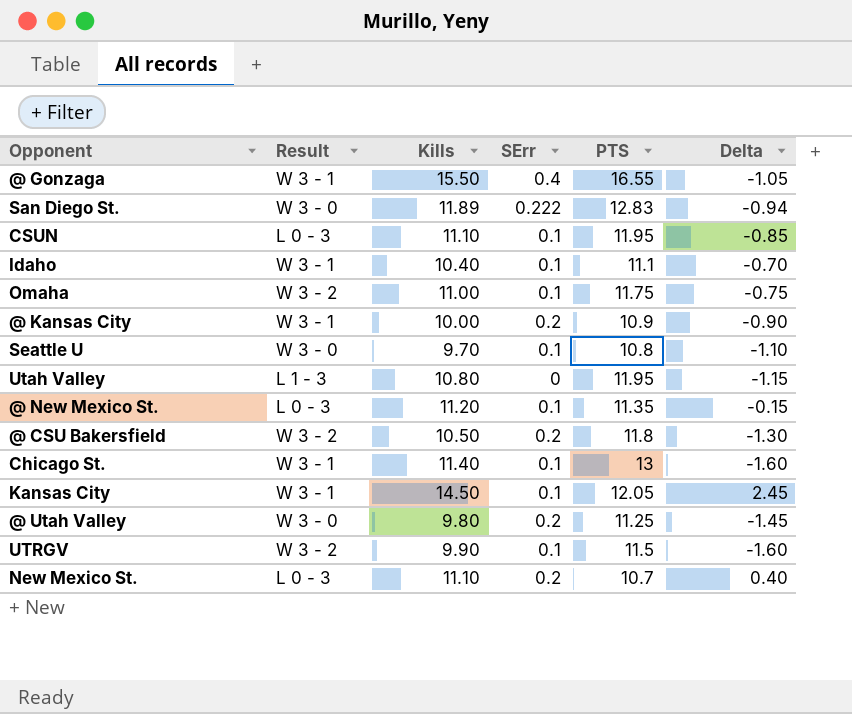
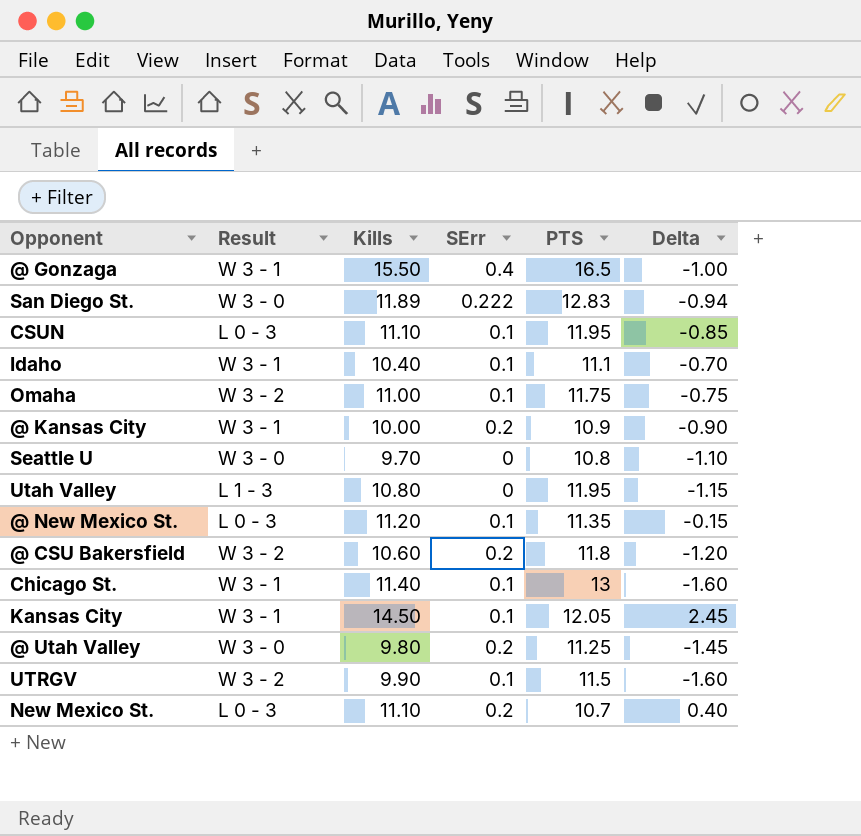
@ Gonzaga | PTS: 16.55 -> 16.5
@ Gonzaga | Delta: -1.05 -> -1.00
Seattle U | SErr: 0.1 -> 0
@ CSU Bakersfield | Kills: 10.50 -> 10.60
@ CSU Bakersfield | Delta: -1.30 -> -1.20

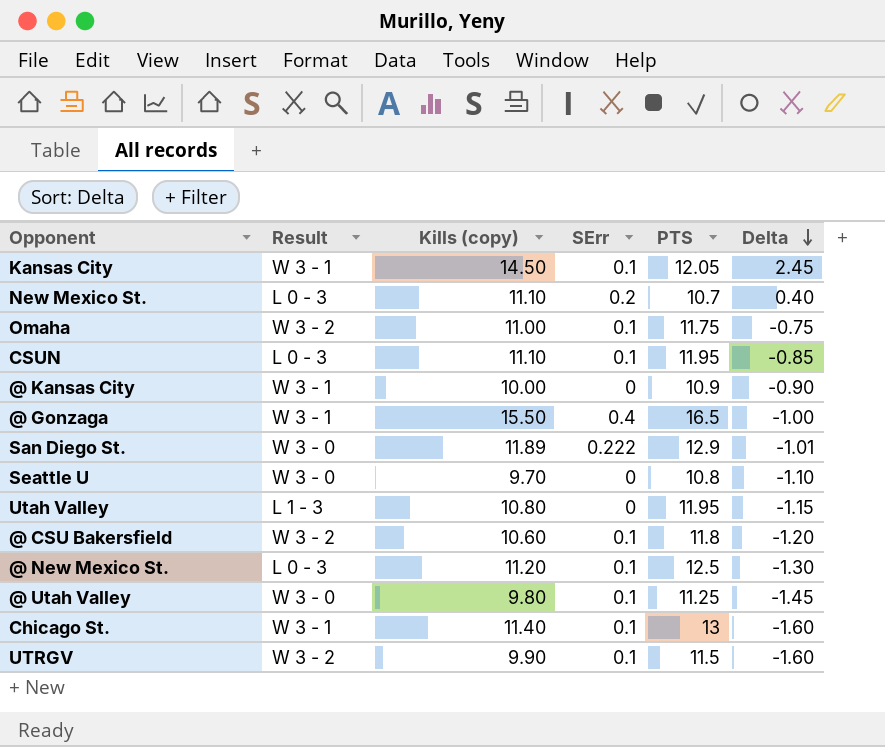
row order: none -> Delta descending
column name: Kills -> Kills (copy)
row Idaho: W 3 - 1 | 10.40 | 0.1 | 11.1 | -0.70 -> none
@ Kansas City | SErr: 0.2 -> 0
San Diego St. | PTS: 12.83 -> 12.9
San Diego St. | Delta: -0.94 -> -1.01
@ CSU Bakersfield | SErr: 0.2 -> 0.1
@ New Mexico St. | PTS: 11.35 -> 12.5
@ New Mexico St. | Delta: -0.15 -> -1.30
@ Utah Valley | SErr: 0.2 -> 0.1

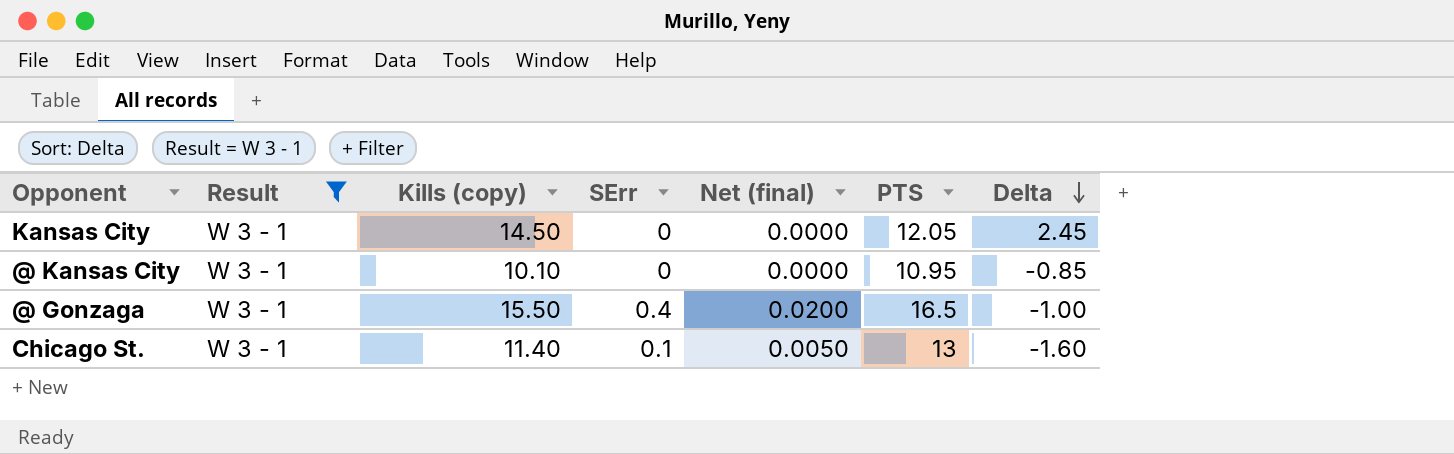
filter: none -> Result = W 3 - 1
column Net (final) | formula: none -> [SErr] * 0.05
Kansas City | SErr: 0.1 -> 0
@ Kansas City | Kills (copy): 10.00 -> 10.10
@ Kansas City | PTS: 10.9 -> 10.95
@ Kansas City | Delta: -0.90 -> -0.85

